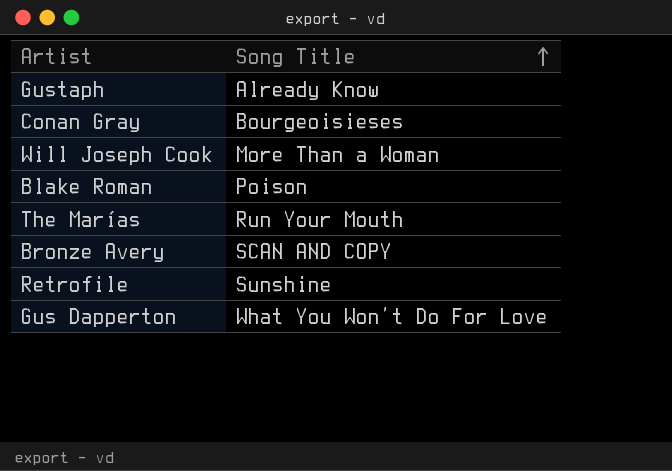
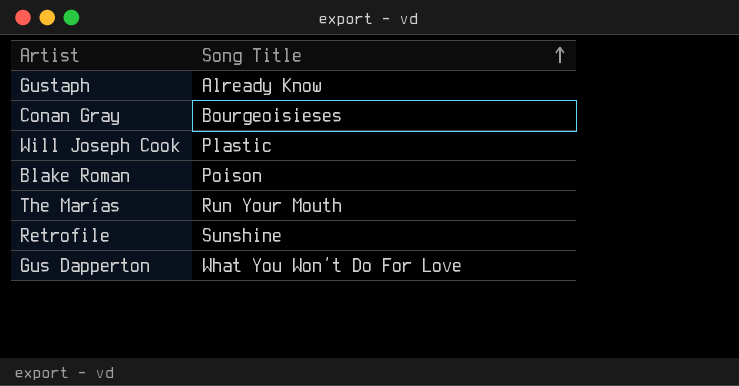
row Bronze Avery: SCAN AND COPY -> none
Will Joseph Cook | Song Title: More Than a Woman -> Plastic

